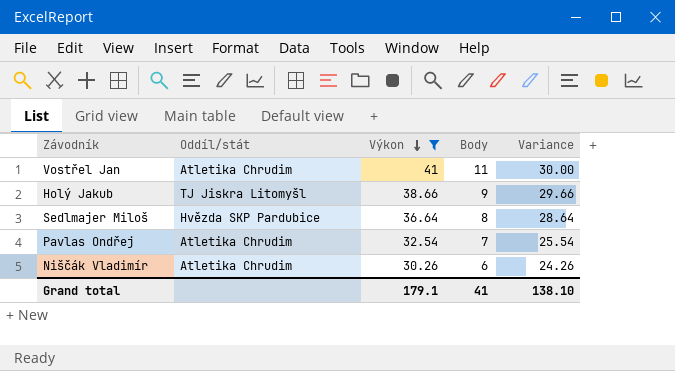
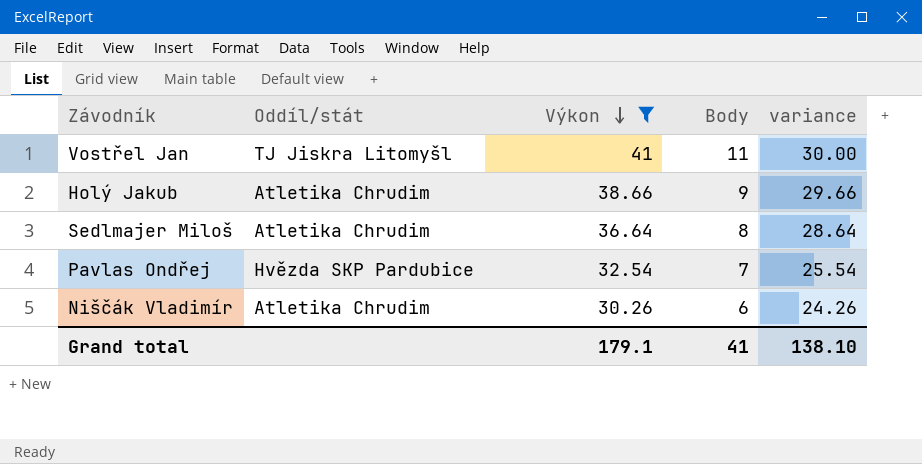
column name: Variance -> variance
Vostřel Jan | Oddíl/stát: Atletika Chrudim -> TJ Jiskra Litomyšl
Holý Jakub | Oddíl/stát: TJ Jiskra Litomyšl -> Atletika Chrudim
Sedlmajer Miloš | Oddíl/stát: Hvězda SKP Pardubice -> Atletika Chrudim
Pavlas Ondřej | Oddíl/stát: Atletika Chrudim -> Hvězda SKP Pardubice

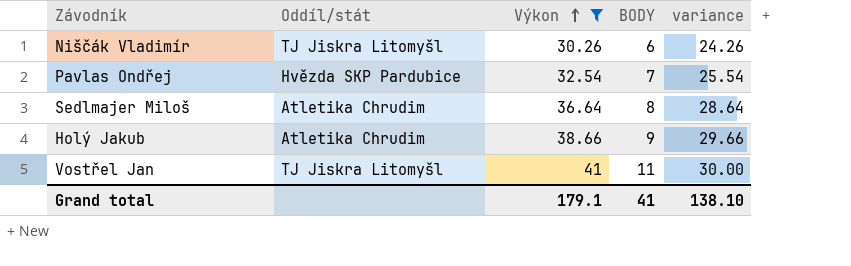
row order: Výkon descending -> Výkon ascending
column name: Body -> BODY
Niščák Vladimír | Oddíl/stát: Atletika Chrudim -> TJ Jiskra Litomyšl

